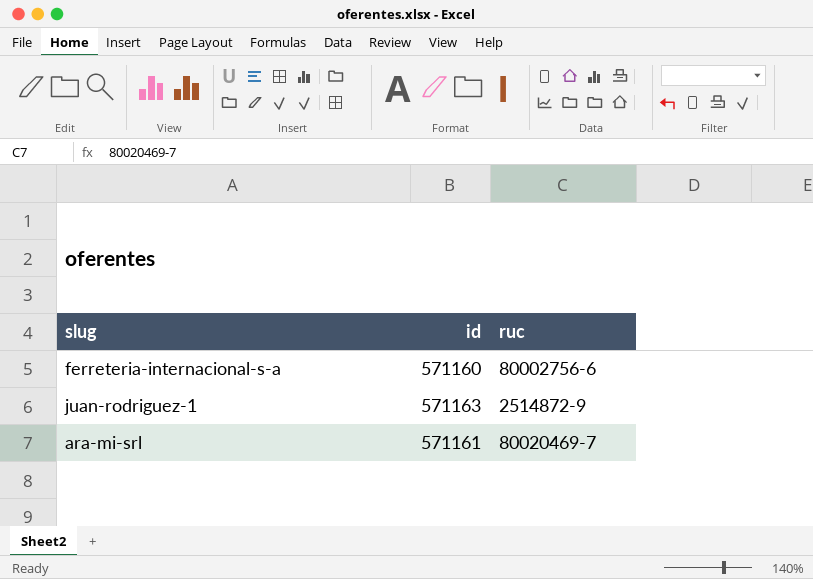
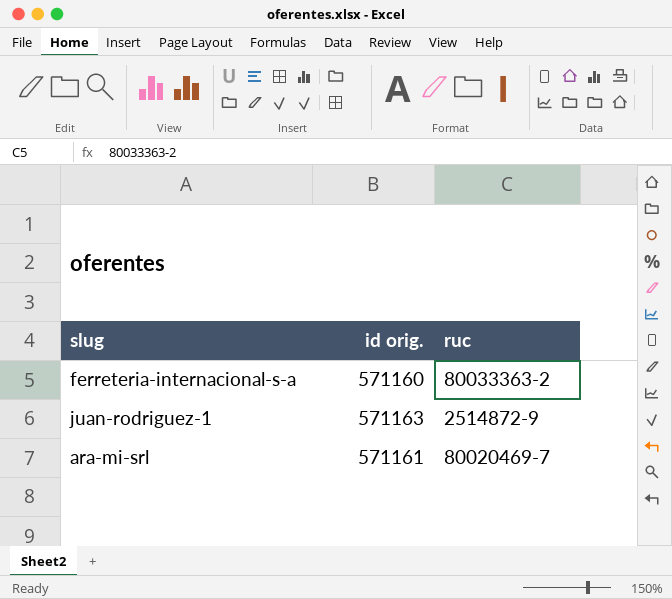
column name: id -> id orig.
ferreteria-internacional-s-a | ruc: 80002756-6 -> 80033363-2

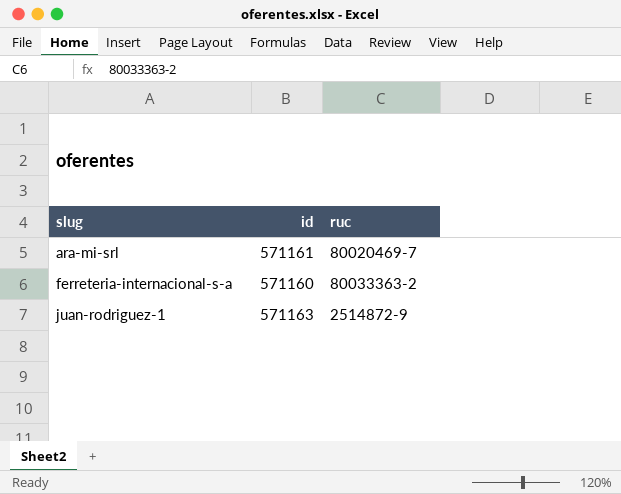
row order: none -> slug ascending
column name: id orig. -> id

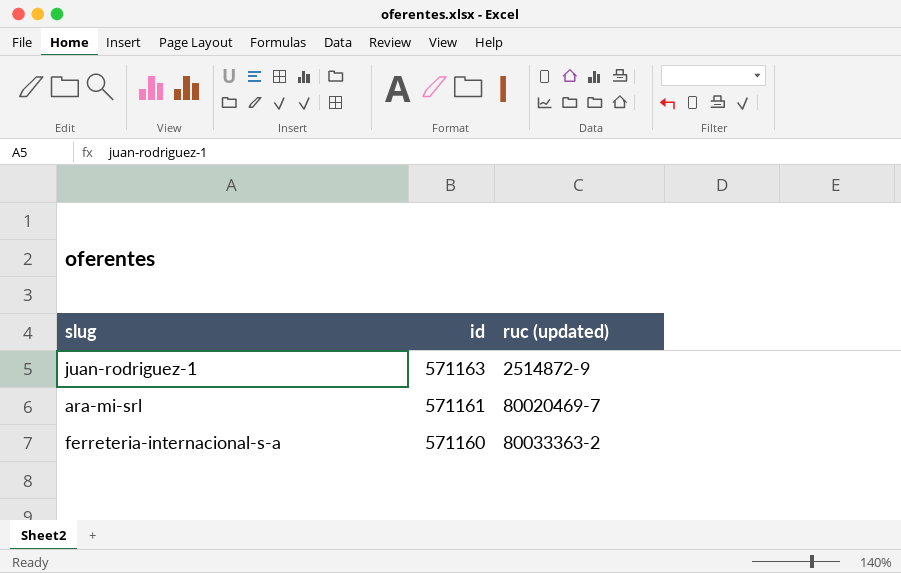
row order: slug ascending -> id descending
column name: ruc -> ruc (updated)

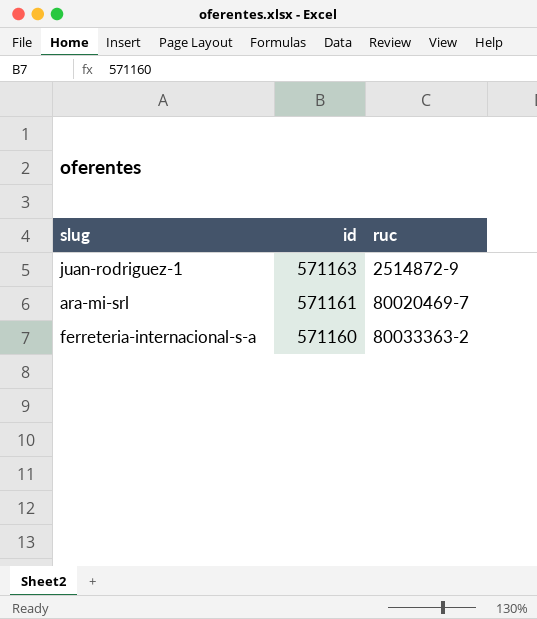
column name: ruc (updated) -> ruc

